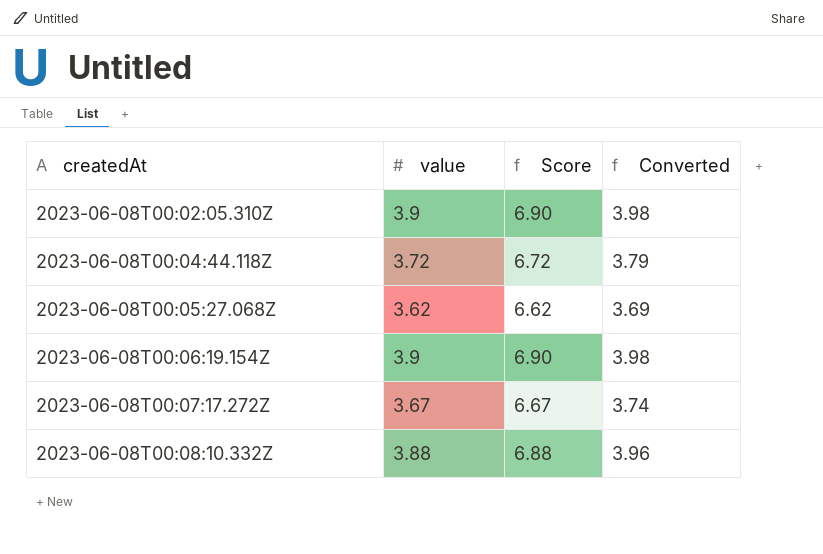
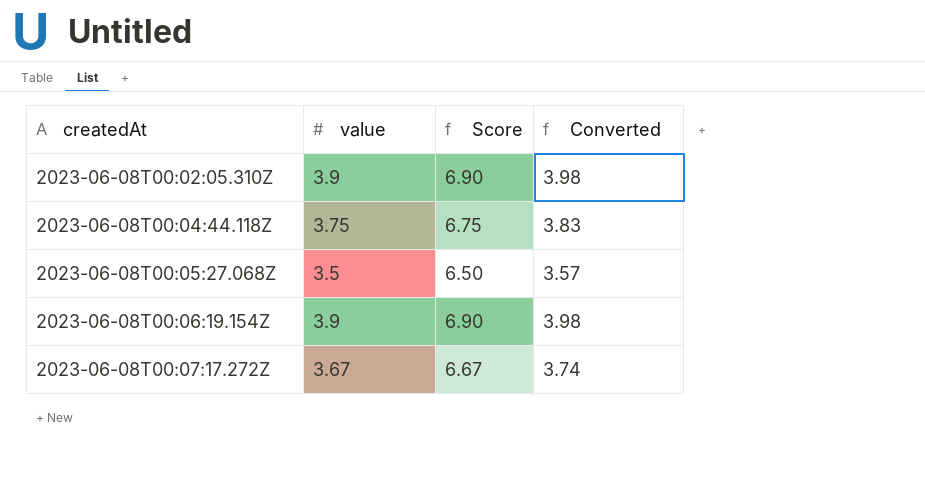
row 2023-06-08T00:08:10.332Z: 3.88 | 6.88 | 3.96 -> none
2023-06-08T00:04:44.118Z | value: 3.72 -> 3.75
2023-06-08T00:04:44.118Z | Score: 6.72 -> 6.75
2023-06-08T00:04:44.118Z | Converted: 3.79 -> 3.83
2023-06-08T00:05:27.068Z | value: 3.62 -> 3.5
2023-06-08T00:05:27.068Z | Score: 6.62 -> 6.50
2023-06-08T00:05:27.068Z | Converted: 3.69 -> 3.57

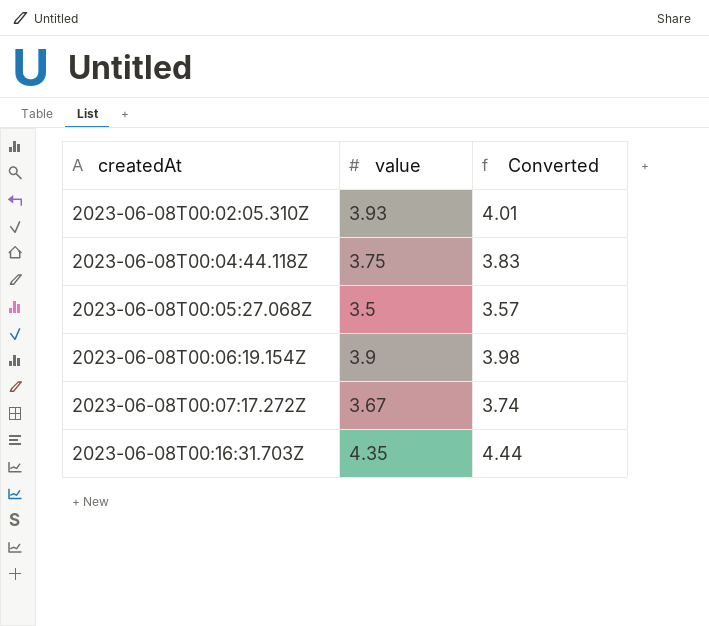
column Score | formula: [value] + 3 -> none
2023-06-08T00:02:05.310Z | value: 3.9 -> 3.93
2023-06-08T00:02:05.310Z | Converted: 3.98 -> 4.01
row 2023-06-08T00:16:31.703Z: none -> 4.35 | 4.44

